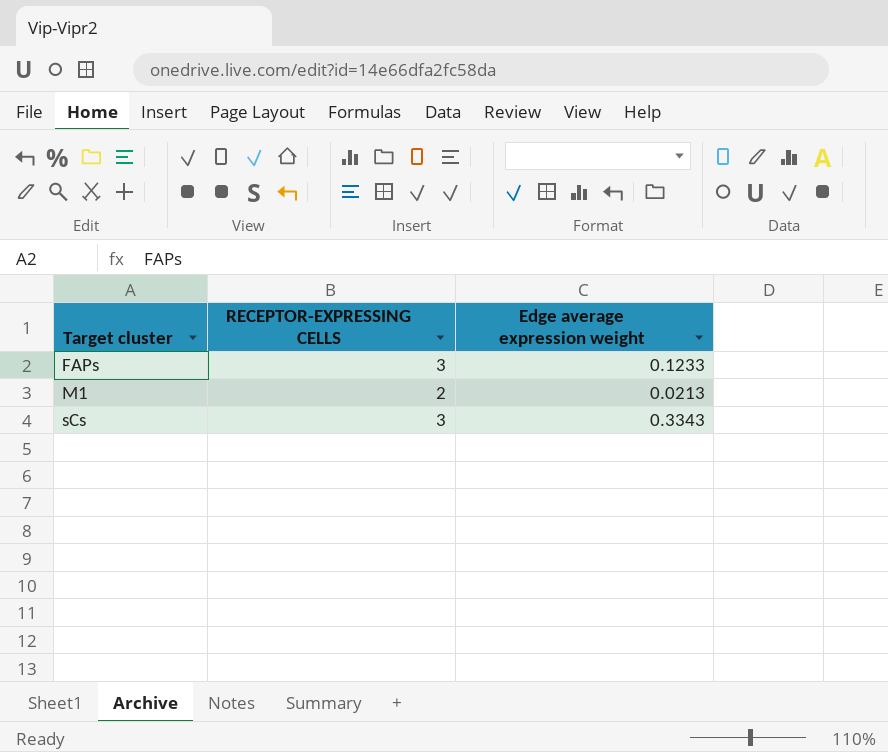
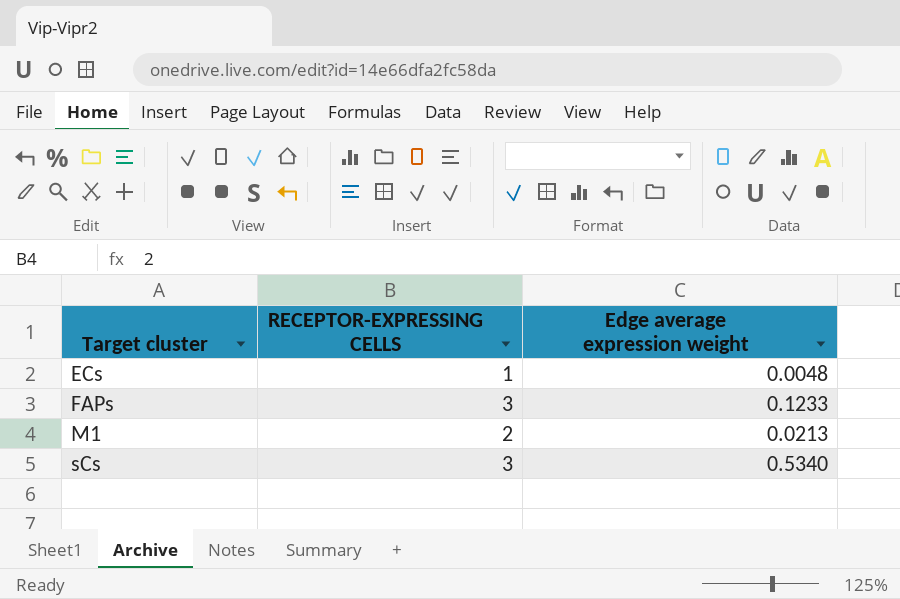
row ECs: none -> 1 | 0.0048
sCs | Edge average expression weight: 0.3343 -> 0.5340

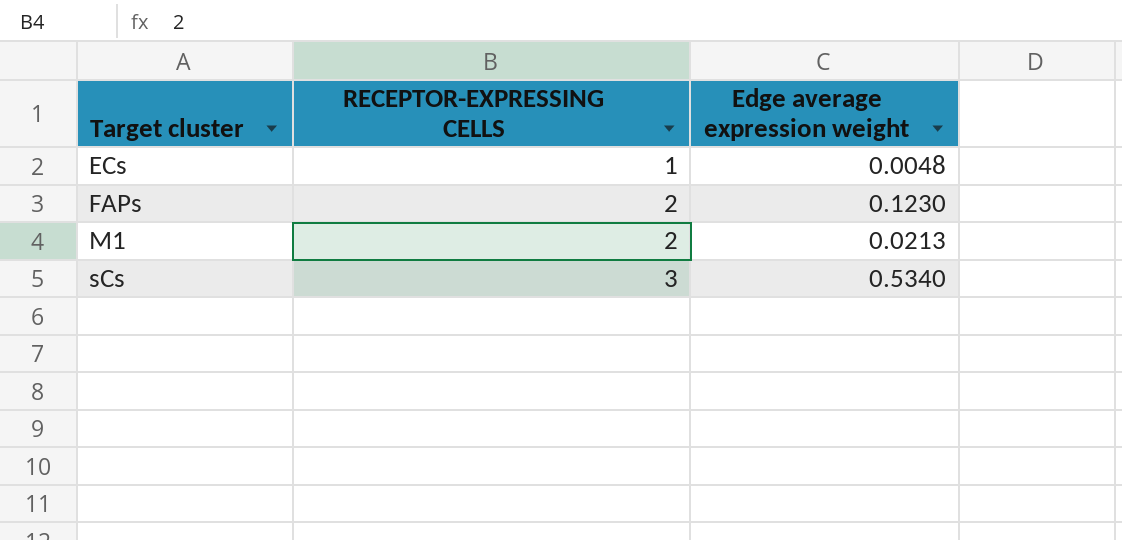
FAPs | RECEPTOR-EXPRESSING CELLS: 3 -> 2
FAPs | Edge average expression weight: 0.1233 -> 0.1230

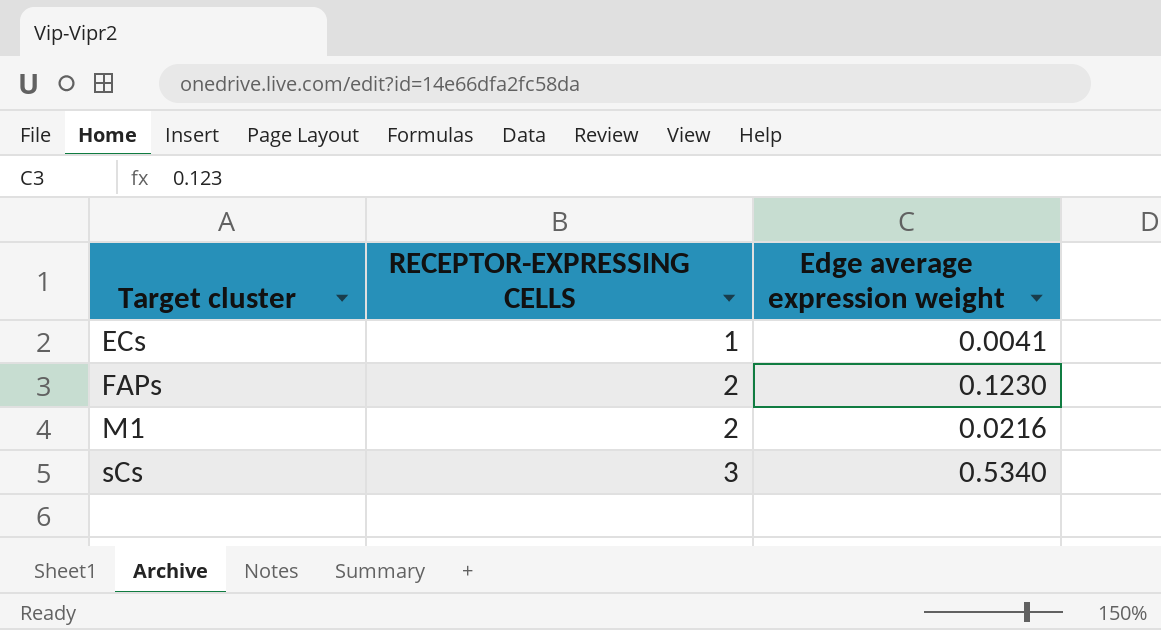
ECs | Edge average expression weight: 0.0048 -> 0.0041
M1 | Edge average expression weight: 0.0213 -> 0.0216

